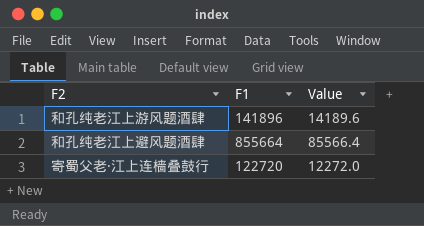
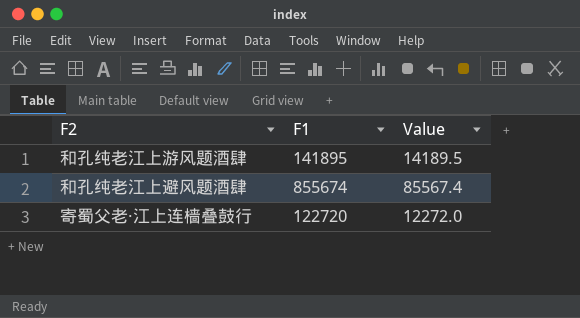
和孔纯老江上游风题酒肆 | F1: 141896 -> 141895
和孔纯老江上游风题酒肆 | Value: 14189.6 -> 14189.5
和孔纯老江上避风题酒肆 | F1: 855664 -> 855674
和孔纯老江上避风题酒肆 | Value: 85566.4 -> 85567.4

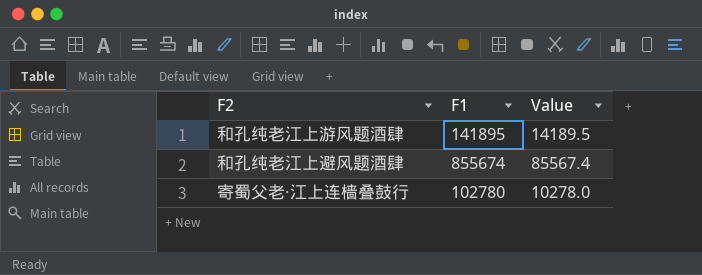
寄蜀父老·江上连樯叠鼓行 | F1: 122720 -> 102780
寄蜀父老·江上连樯叠鼓行 | Value: 12272.0 -> 10278.0

